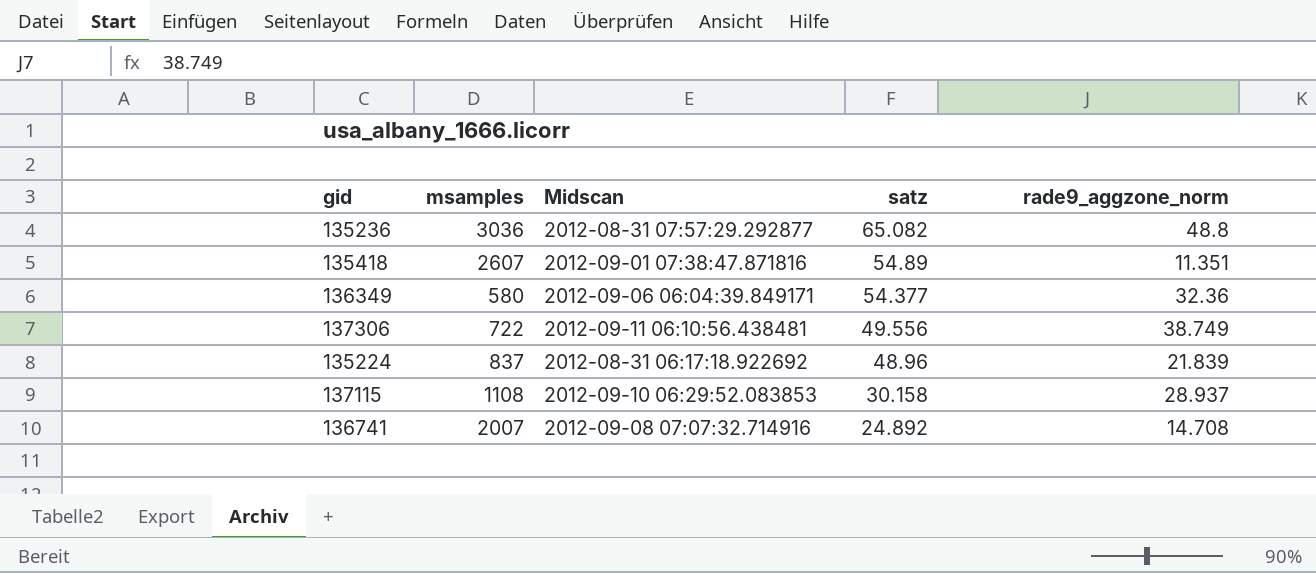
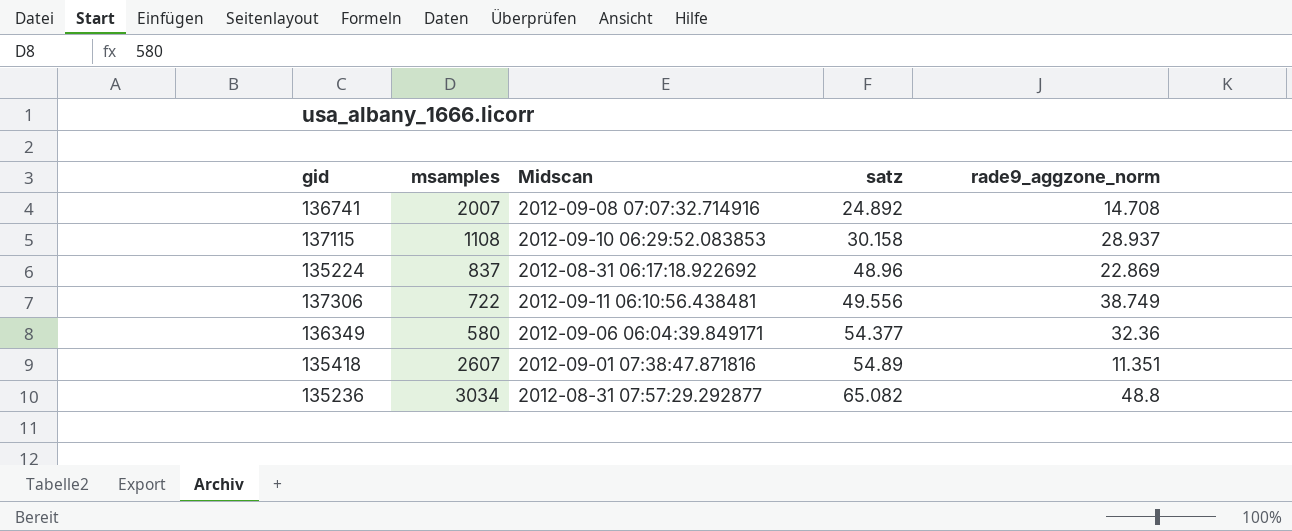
row order: satz descending -> satz ascending
135224 | rade9_aggzone_norm: 21.839 -> 22.869
135236 | msamples: 3036 -> 3034

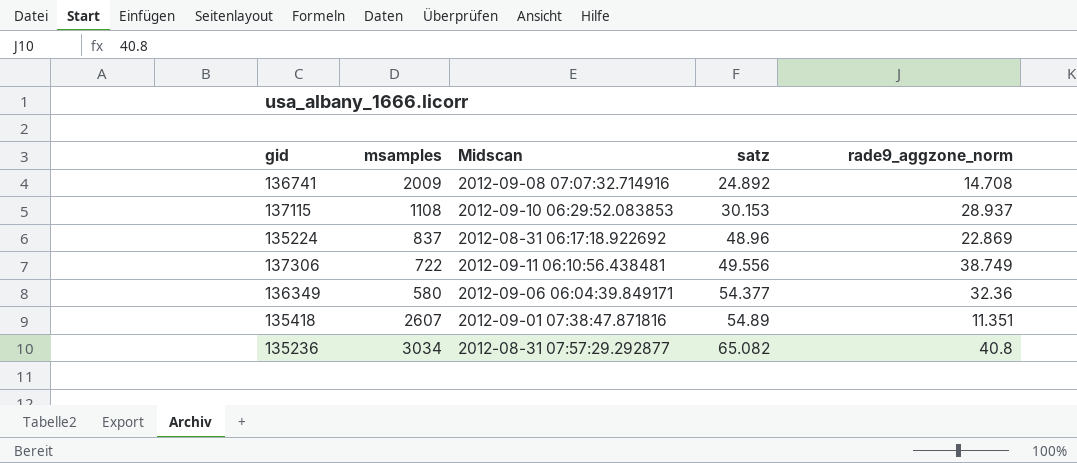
136741 | msamples: 2007 -> 2009
137115 | satz: 30.158 -> 30.153
135236 | rade9_aggzone_norm: 48.8 -> 40.8

